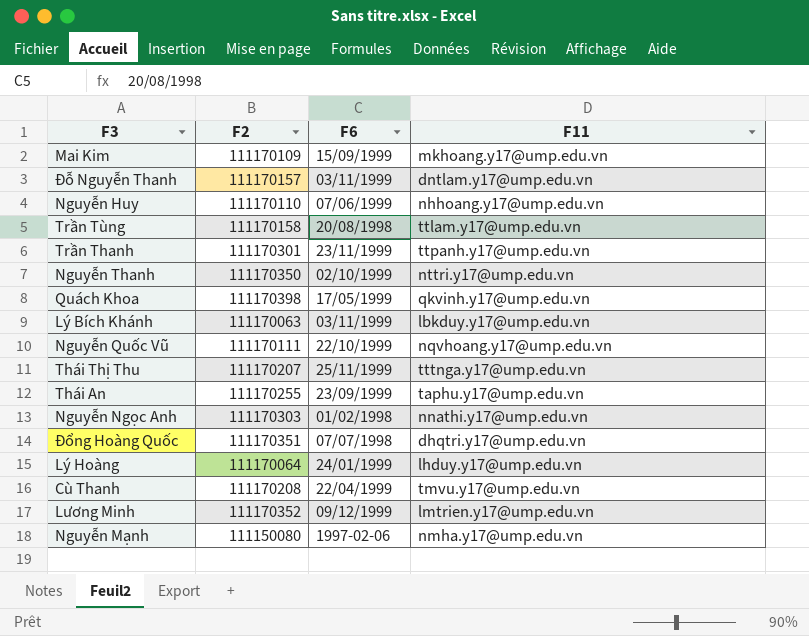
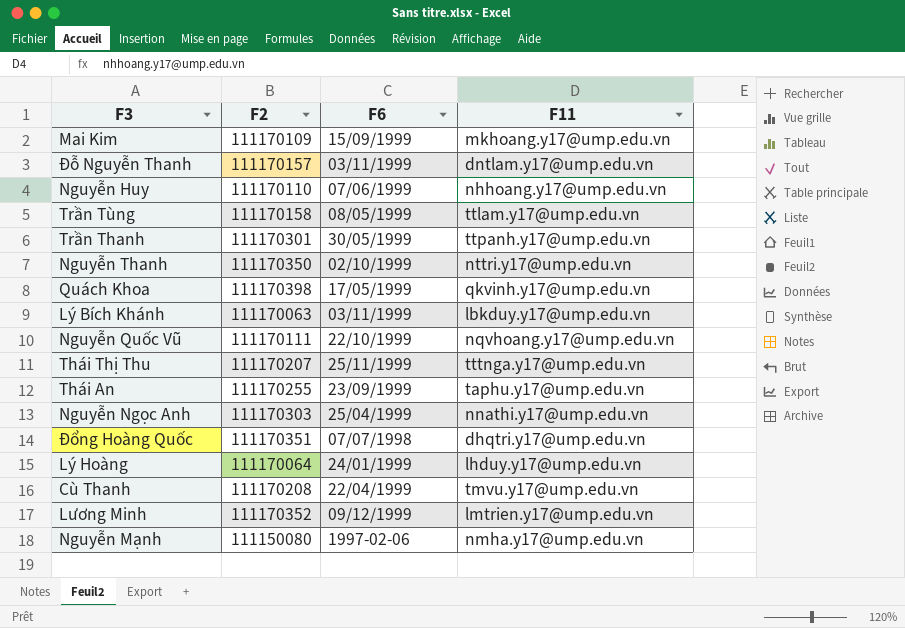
Trần Tùng | F6: 20/08/1998 -> 08/05/1999
Trần Thanh | F6: 23/11/1999 -> 30/05/1999
Nguyễn Ngọc Anh | F6: 01/02/1998 -> 25/04/1999

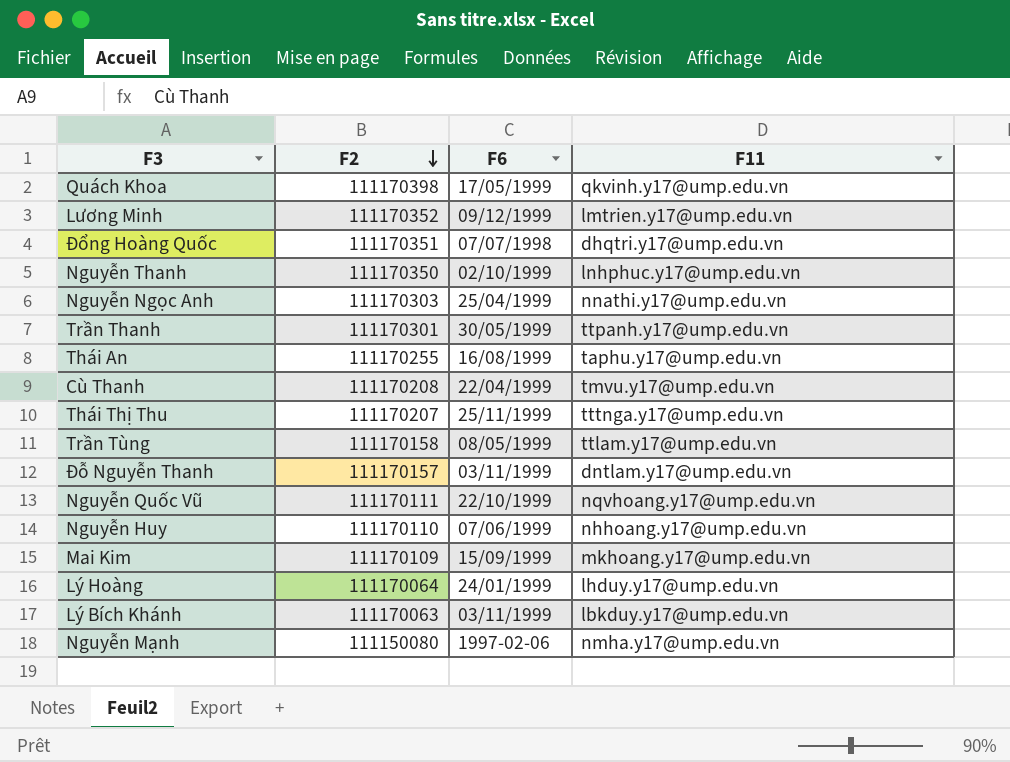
row order: none -> F2 descending
Nguyễn Thanh | F11: nttri.y17@ump.edu.vn -> lnhphuc.y17@ump.edu.vn
Thái An | F6: 23/09/1999 -> 16/08/1999

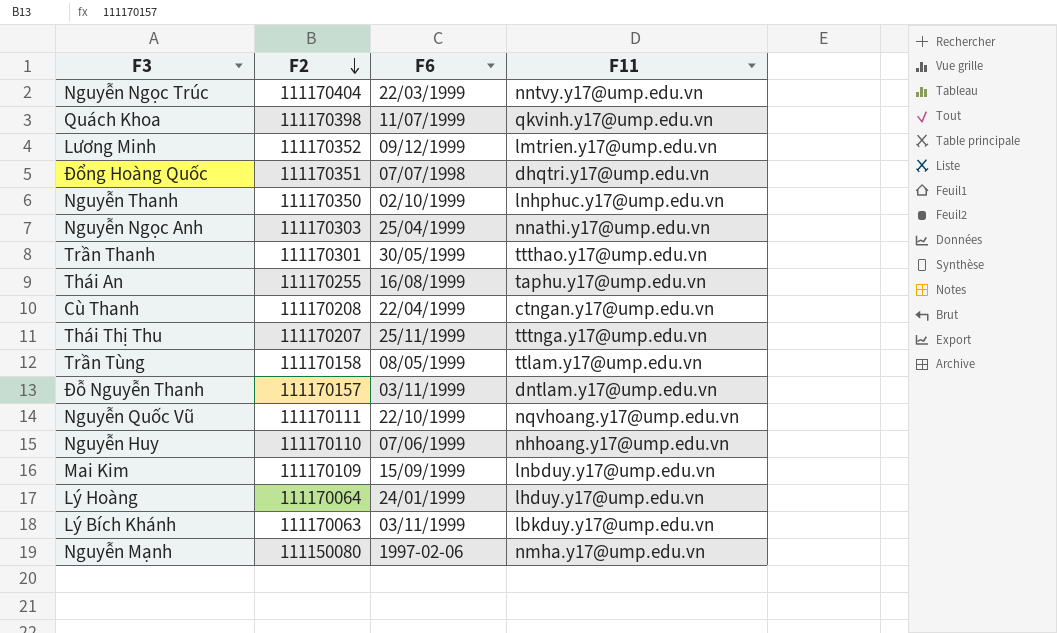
row Nguyễn Ngọc Trúc: none -> 111170404 | 22/03/1999 | nntvy.y17@ump.edu.vn
Quách Khoa | F6: 17/05/1999 -> 11/07/1999
Trần Thanh | F11: ttpanh.y17@ump.edu.vn -> ttthao.y17@ump.edu.vn
Cù Thanh | F11: tmvu.y17@ump.edu.vn -> ctngan.y17@ump.edu.vn
Mai Kim | F11: mkhoang.y17@ump.edu.vn -> lnbduy.y17@ump.edu.vn

